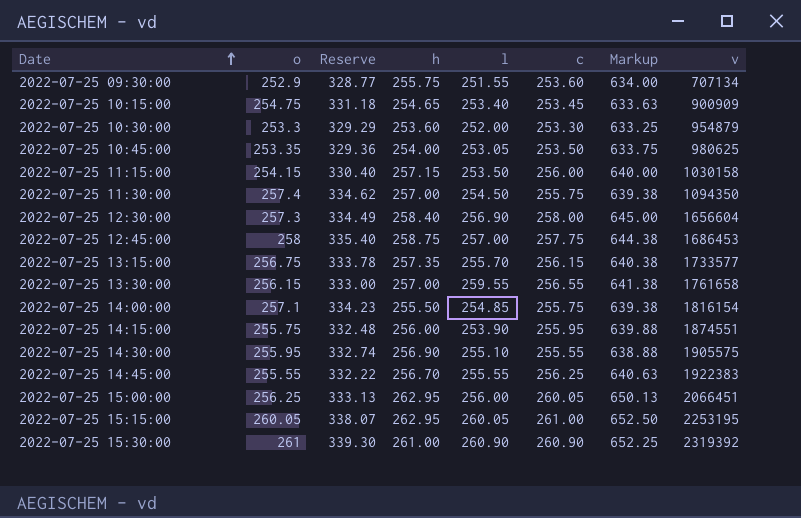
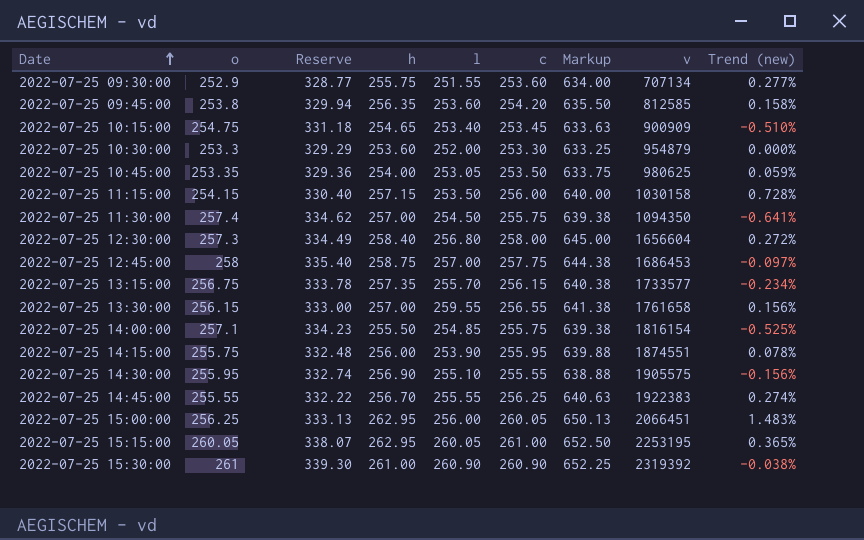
column Trend (new) | formula: none -> ([c] - [o]) / [o]
row 2022-07-25 09:45:00: none -> 253.8 | 329.94 | 256.35 | 253.60 | 254.20 | 635.50 | 812585 | 0.158%
2022-07-25 12:30:00 | l: 256.90 -> 256.80

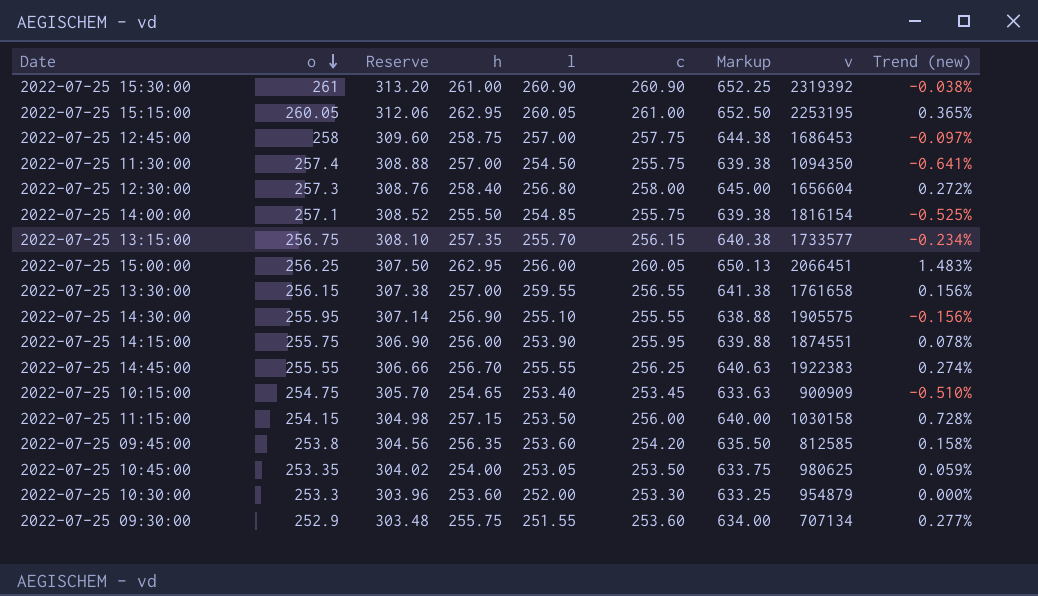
row order: Date ascending -> o descending
column Reserve | formula: [o] * 1.3 -> [o] * 1.2

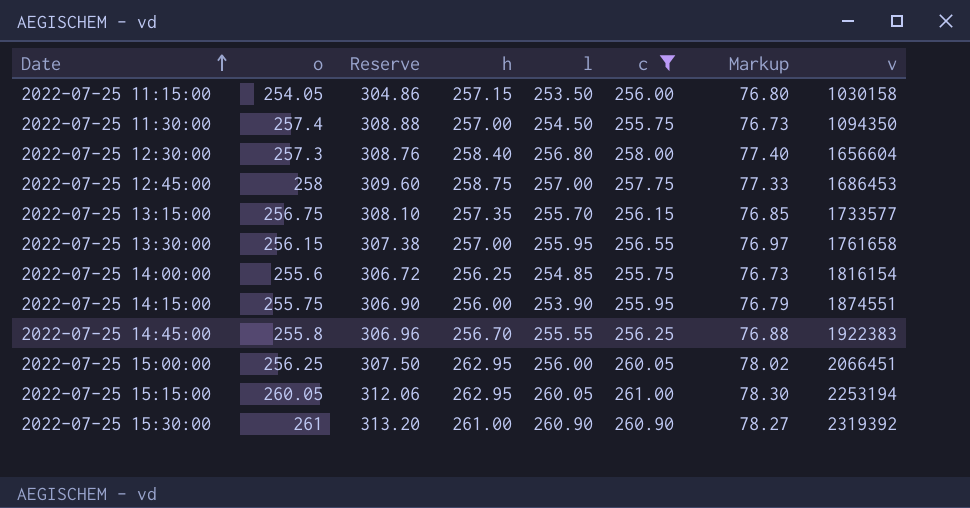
filter: none -> c >= 255.75
row order: o descending -> Date ascending
column Trend (new) | formula: ([c] - [o]) / [o] -> none
column Markup | formula: [c] * 2.5 -> [c] * 0.3
2022-07-25 11:15:00 | o: 254.15 -> 254.05
2022-07-25 11:15:00 | Reserve: 304.98 -> 304.86
2022-07-25 13:30:00 | l: 259.55 -> 255.95
2022-07-25 14:00:00 | o: 257.1 -> 255.6
2022-07-25 14:00:00 | Reserve: 308.52 -> 306.72
2022-07-25 14:00:00 | h: 255.50 -> 256.25
2022-07-25 14:45:00 | o: 255.55 -> 255.8
2022-07-25 14:45:00 | Reserve: 306.66 -> 306.96
2022-07-25 15:15:00 | v: 2253195 -> 2253194

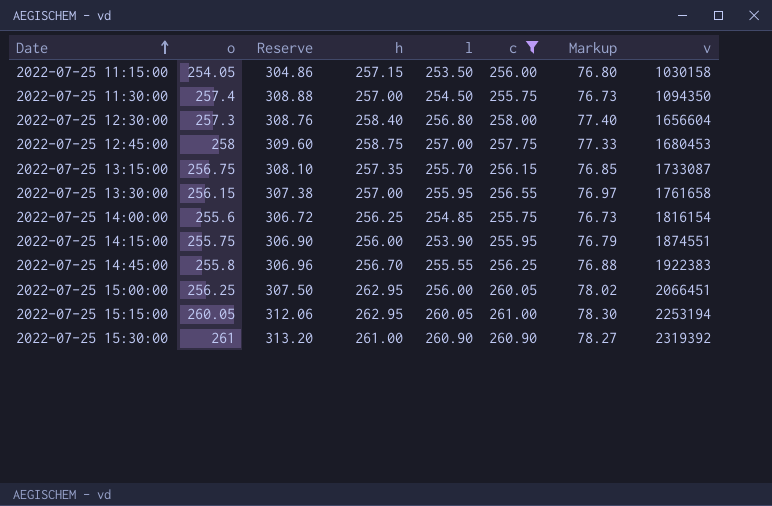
2022-07-25 12:45:00 | v: 1686453 -> 1680453
2022-07-25 13:15:00 | v: 1733577 -> 1733087

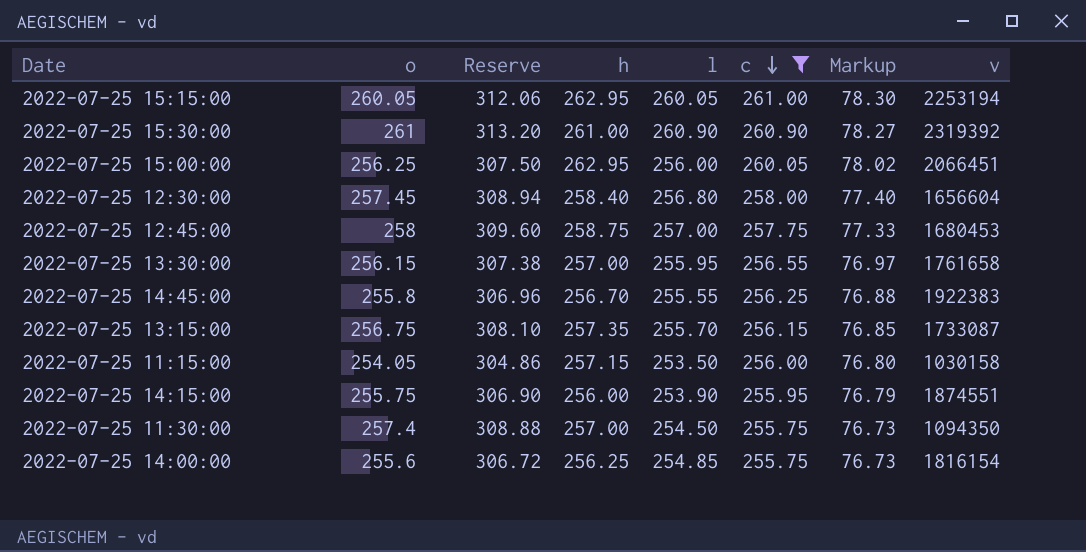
row order: Date ascending -> c descending
2022-07-25 12:30:00 | o: 257.3 -> 257.45
2022-07-25 12:30:00 | Reserve: 308.76 -> 308.94

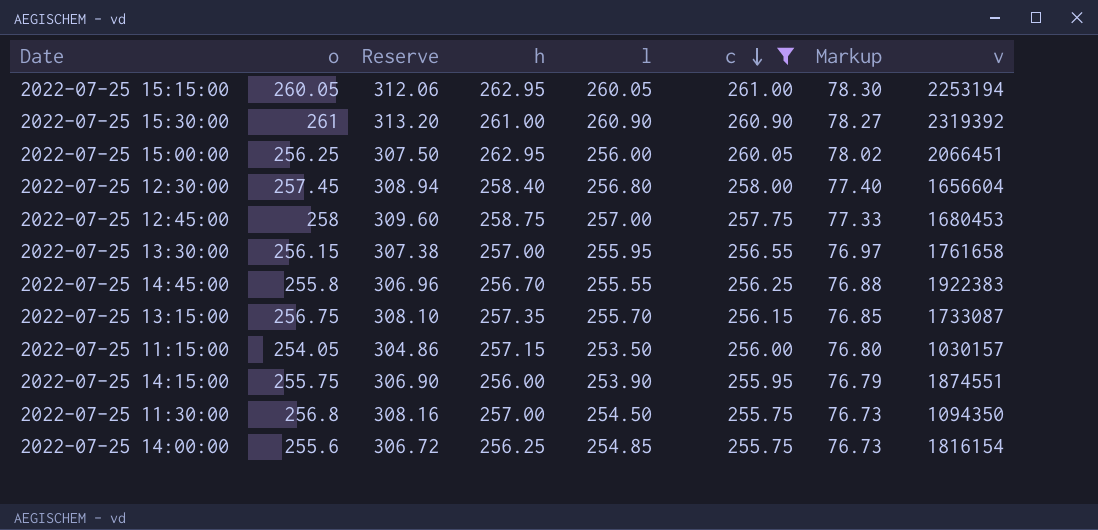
2022-07-25 11:15:00 | v: 1030158 -> 1030157
2022-07-25 11:30:00 | o: 257.4 -> 256.8
2022-07-25 11:30:00 | Reserve: 308.88 -> 308.16

